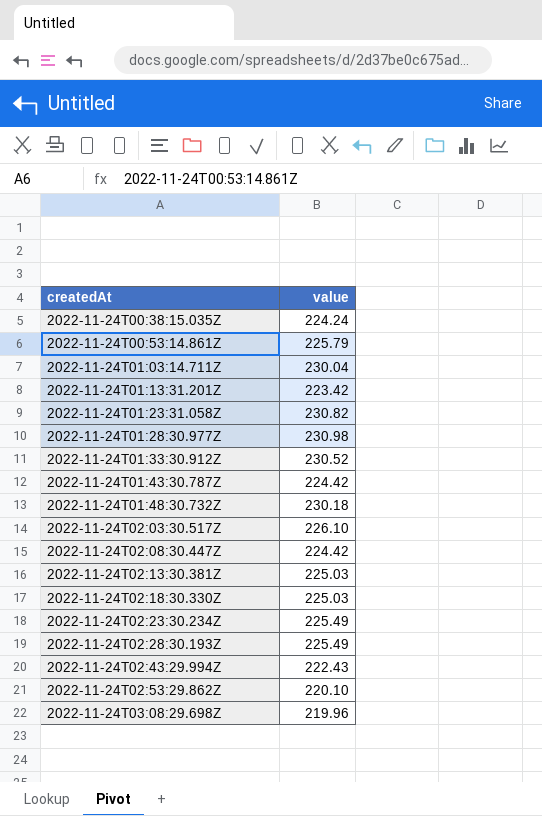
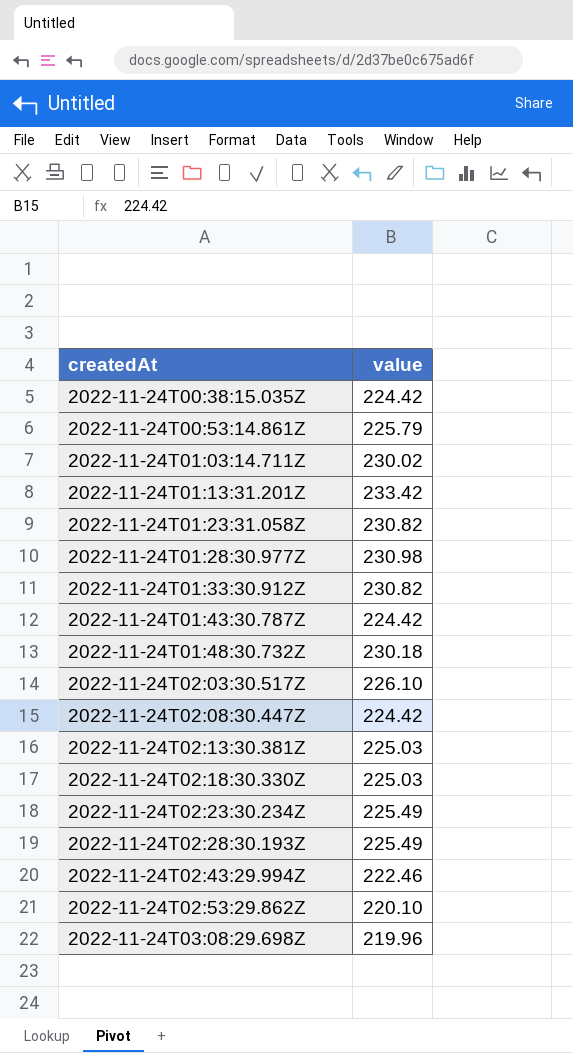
2022-11-24T00:38:15.035Z | value: 224.24 -> 224.42
2022-11-24T01:03:14.711Z | value: 230.04 -> 230.02
2022-11-24T01:13:31.201Z | value: 223.42 -> 233.42
2022-11-24T01:33:30.912Z | value: 230.52 -> 230.82
2022-11-24T02:43:29.994Z | value: 222.43 -> 222.46

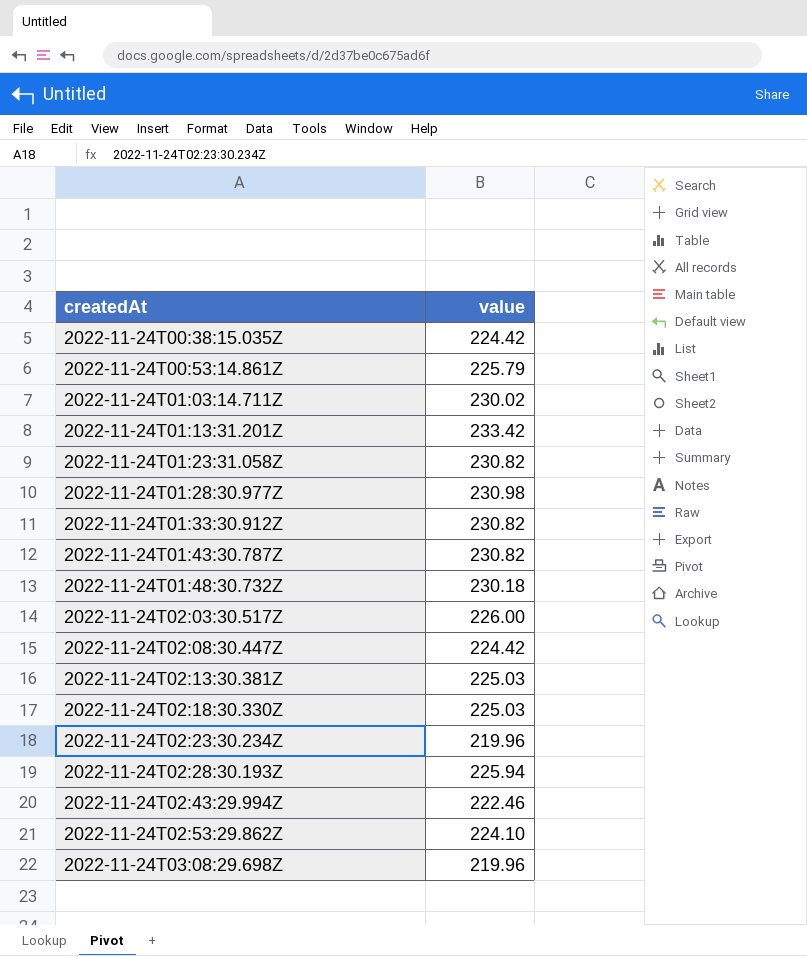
2022-11-24T01:43:30.787Z | value: 224.42 -> 230.82
2022-11-24T02:03:30.517Z | value: 226.10 -> 226.00
2022-11-24T02:23:30.234Z | value: 225.49 -> 219.96
2022-11-24T02:28:30.193Z | value: 225.49 -> 225.94
2022-11-24T02:53:29.862Z | value: 220.10 -> 224.10

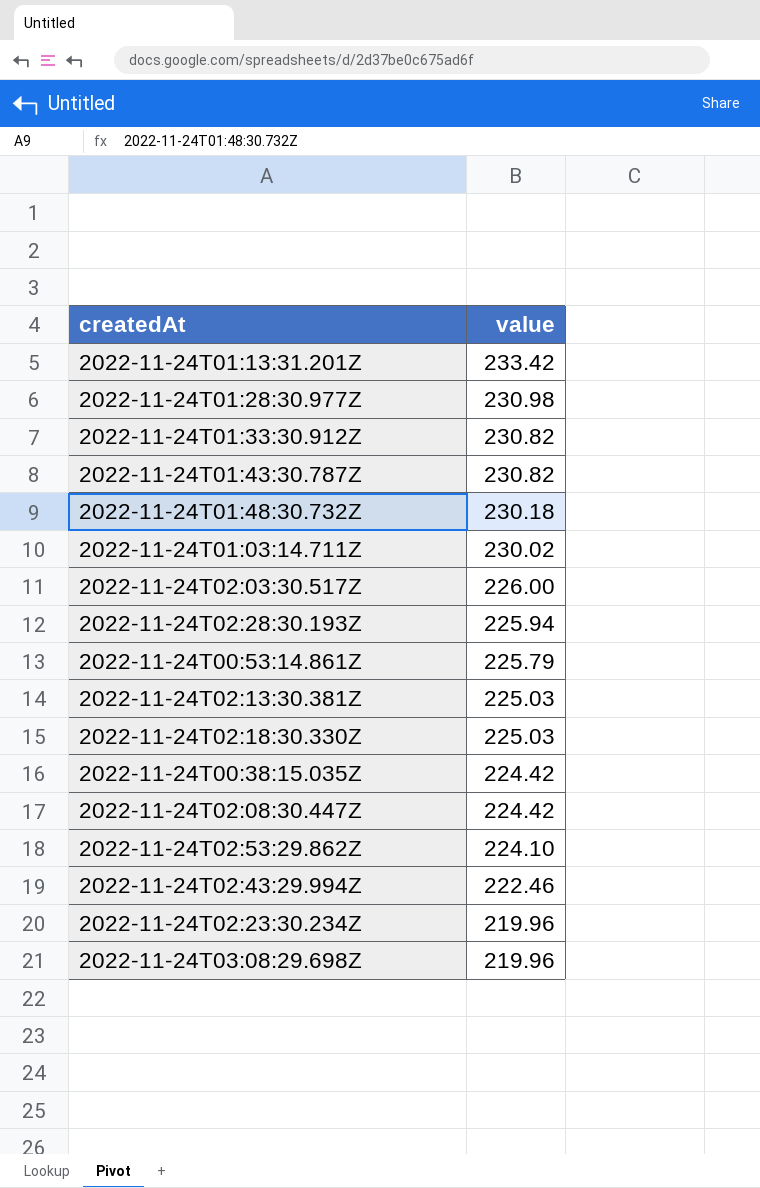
row order: createdAt ascending -> value descending
row 2022-11-24T01:23:31.058Z: 230.82 -> none

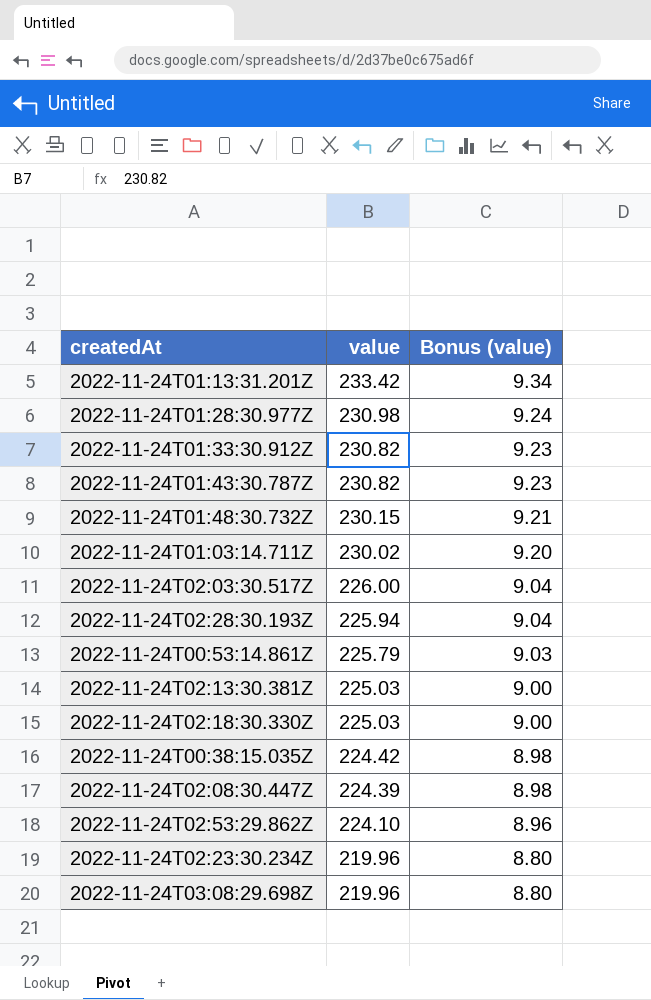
column Bonus (value) | formula: none -> [value] * 0.04
row 2022-11-24T02:43:29.994Z: 222.46 -> none
2022-11-24T01:48:30.732Z | value: 230.18 -> 230.15
2022-11-24T02:08:30.447Z | value: 224.42 -> 224.39

